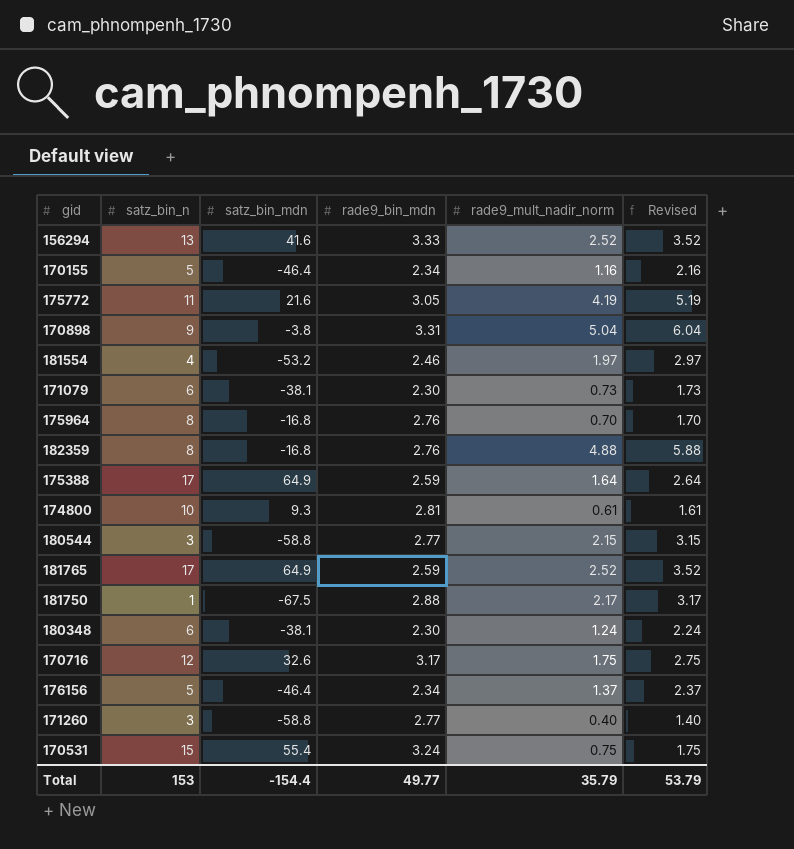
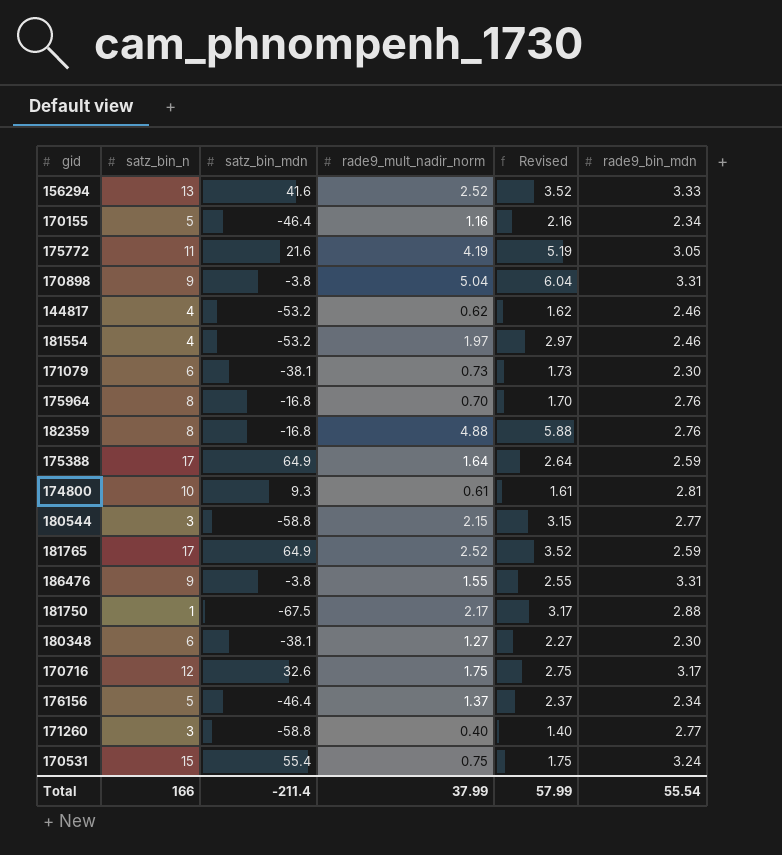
column rade9_bin_mdn | position: 4 -> 6
row 144817: none -> 4 | -53.2 | 0.62 | 1.62 | 2.46
row 186476: none -> 9 | -3.8 | 1.55 | 2.55 | 3.31
180348 | rade9_mult_nadir_norm: 1.24 -> 1.27
180348 | Revised: 2.24 -> 2.27
Total | satz_bin_n: 153 -> 166
Total | satz_bin_mdn: -154.4 -> -211.4
Total | rade9_mult_nadir_norm: 35.79 -> 37.99
Total | Revised: 53.79 -> 57.99
Total | rade9_bin_mdn: 49.77 -> 55.54

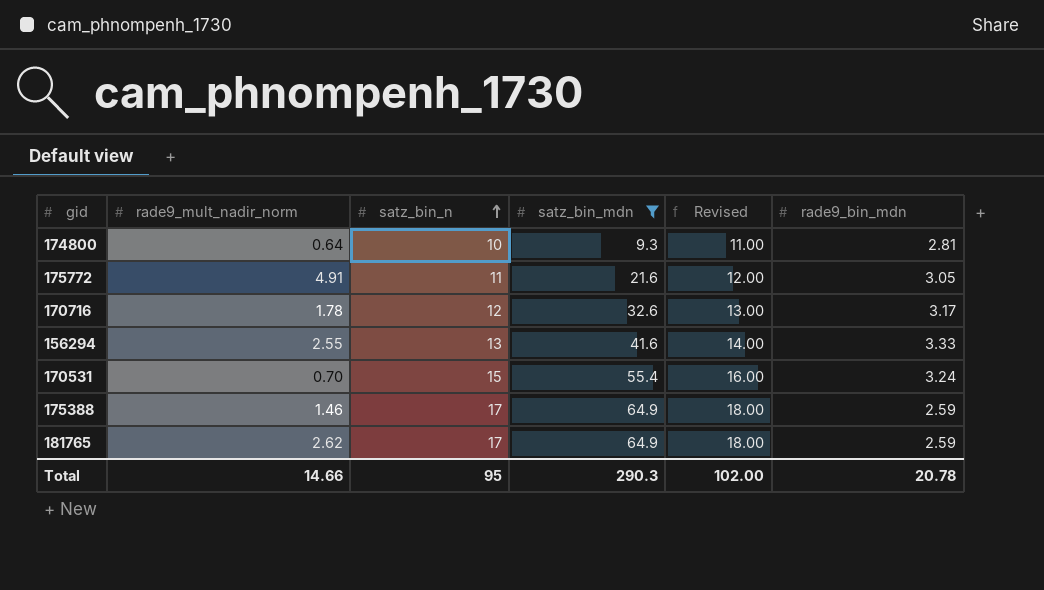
filter: none -> satz_bin_mdn >= 9.3
row order: none -> satz_bin_n ascending
column rade9_mult_nadir_norm | position: 4 -> 2
column Revised | formula: [rade9_mult_nadir_norm] + 1 -> [satz_bin_n] + 1
174800 | rade9_mult_nadir_norm: 0.61 -> 0.64
175772 | rade9_mult_nadir_norm: 4.19 -> 4.91
170716 | rade9_mult_nadir_norm: 1.75 -> 1.78
156294 | rade9_mult_nadir_norm: 2.52 -> 2.55
170531 | rade9_mult_nadir_norm: 0.75 -> 0.70
175388 | rade9_mult_nadir_norm: 1.64 -> 1.46
181765 | rade9_mult_nadir_norm: 2.52 -> 2.62
Total | rade9_mult_nadir_norm: 37.99 -> 14.66
Total | satz_bin_n: 166 -> 95
Total | satz_bin_mdn: -211.4 -> 290.3
Total | Revised: 57.99 -> 102.00
Total | rade9_bin_mdn: 55.54 -> 20.78

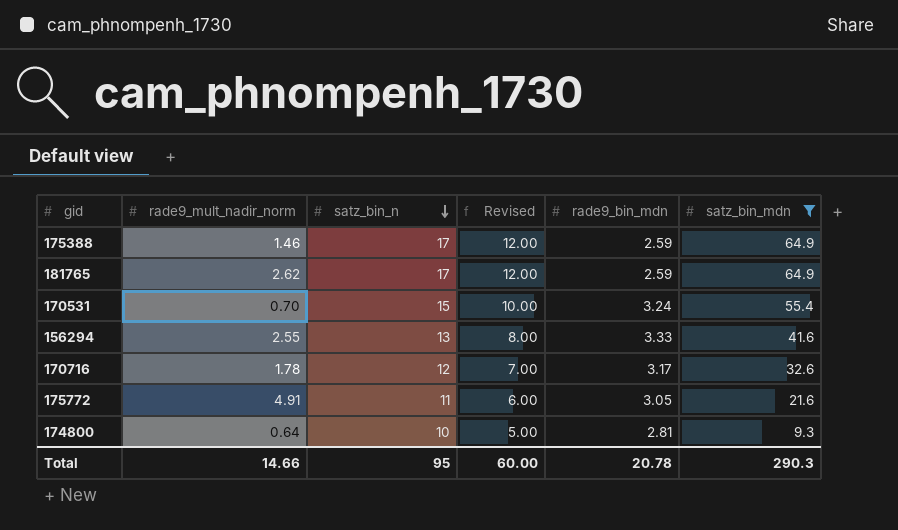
row order: satz_bin_n ascending -> satz_bin_n descending
column Revised | formula: [satz_bin_n] + 1 -> [satz_bin_n] - 5
column satz_bin_mdn | position: 4 -> 6
Total | Revised: 102.00 -> 60.00

